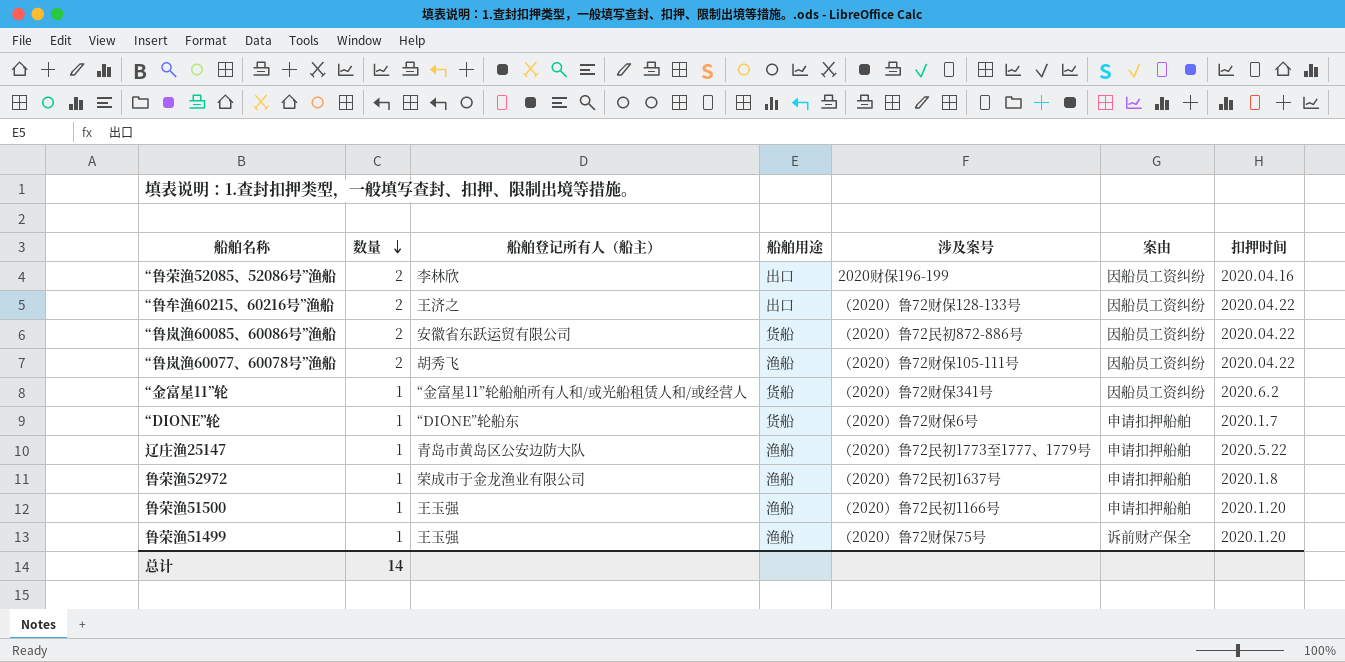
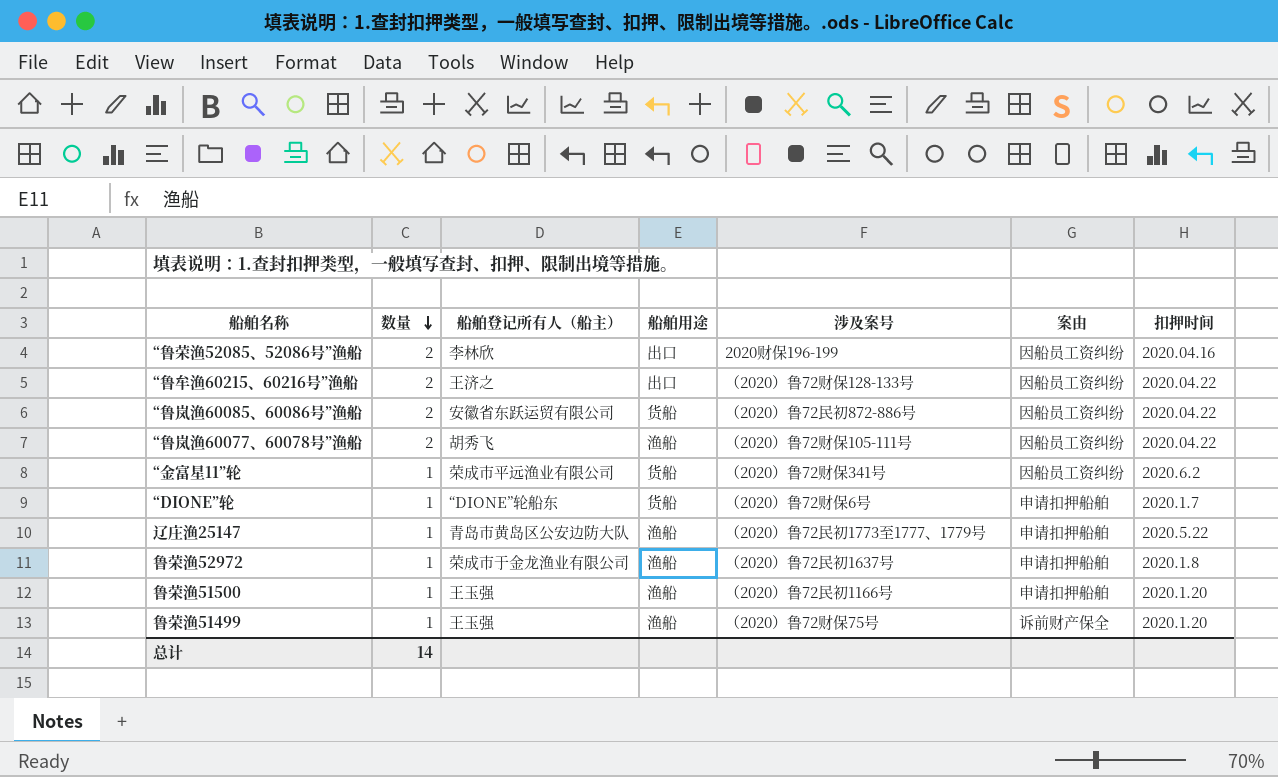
“金富星11”轮 | 船舶登记所有人（船主）: “金富星11”轮船舶所有人和/或光船租赁人和/或经营人 -> 荣成市平远渔业有限公司

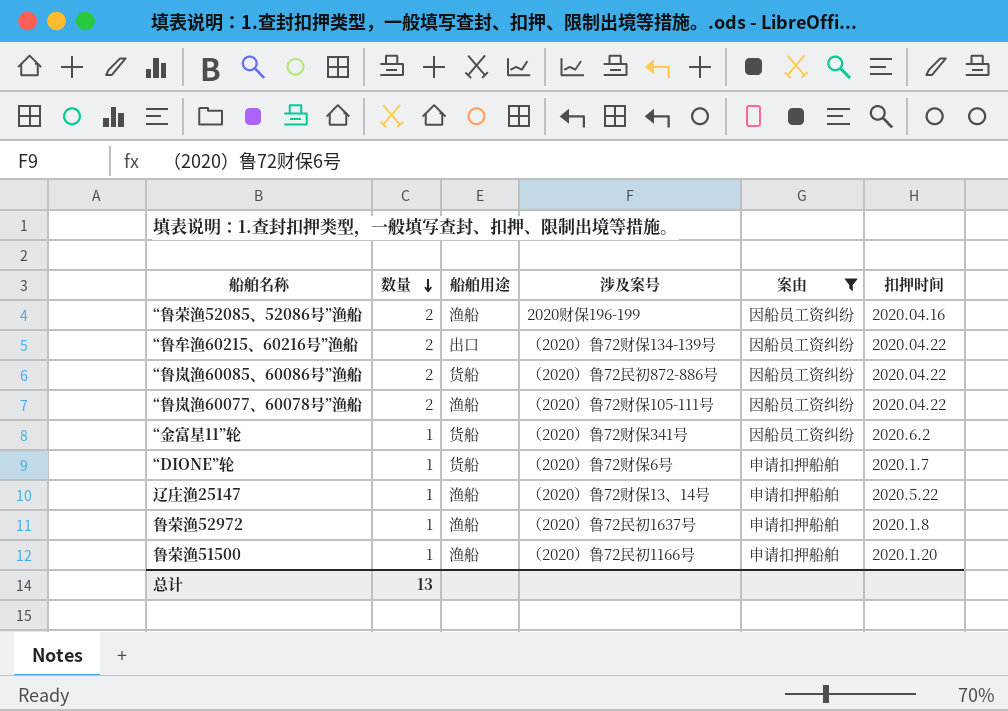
filter: none -> 案由 != 诉前财产保全
column 船舶登记所有人（船主） | position: 3 -> none
“鲁荣渔52085、52086号”渔船 | 船舶用途: 出口 -> 渔船
“鲁牟渔60215、60216号”渔船 | 涉及案号: （2020）鲁72财保128-133号 -> （2020）鲁72财保134-139号
辽庄渔25147 | 涉及案号: （2020）鲁72民初1773至1777、1779号 -> （2020）鲁72财保13、14号
总计 | 数量: 14 -> 13

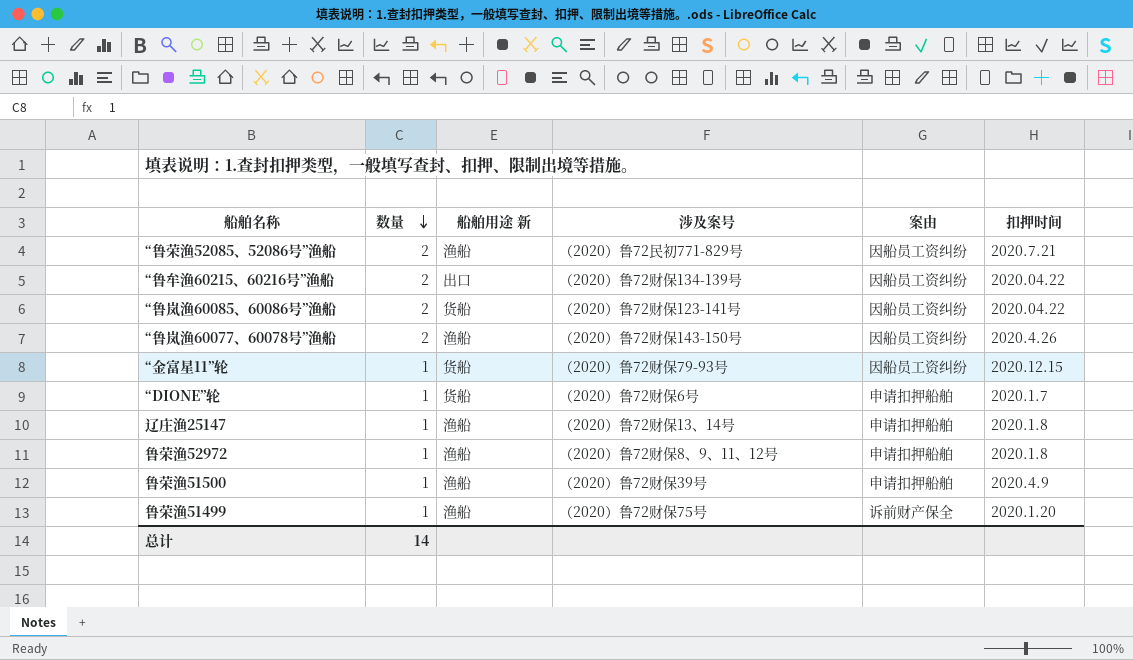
filter: 案由 != 诉前财产保全 -> none
column name: 船舶用途 -> 船舶用途 新
“鲁荣渔52085、52086号”渔船 | 涉及案号: 2020财保196-199 -> （2020）鲁72民初771-829号
“鲁荣渔52085、52086号”渔船 | 扣押时间: 2020.04.16 -> 2020.7.21
“鲁岚渔60085、60086号”渔船 | 涉及案号: （2020）鲁72民初872-886号 -> （2020）鲁72财保123-141号
“鲁岚渔60077、60078号”渔船 | 涉及案号: （2020）鲁72财保105-111号 -> （2020）鲁72财保143-150号
“鲁岚渔60077、60078号”渔船 | 扣押时间: 2020.04.22 -> 2020.4.26
“金富星11”轮 | 涉及案号: （2020）鲁72财保341号 -> （2020）鲁72财保79-93号
“金富星11”轮 | 扣押时间: 2020.6.2 -> 2020.12.15
辽庄渔25147 | 扣押时间: 2020.5.22 -> 2020.1.8
鲁荣渔52972 | 涉及案号: （2020）鲁72民初1637号 -> （2020）鲁72财保8、9、11、12号
鲁荣渔51500 | 涉及案号: （2020）鲁72民初1166号 -> （2020）鲁72财保39号
鲁荣渔51500 | 扣押时间: 2020.1.20 -> 2020.4.9
总计 | 数量: 13 -> 14

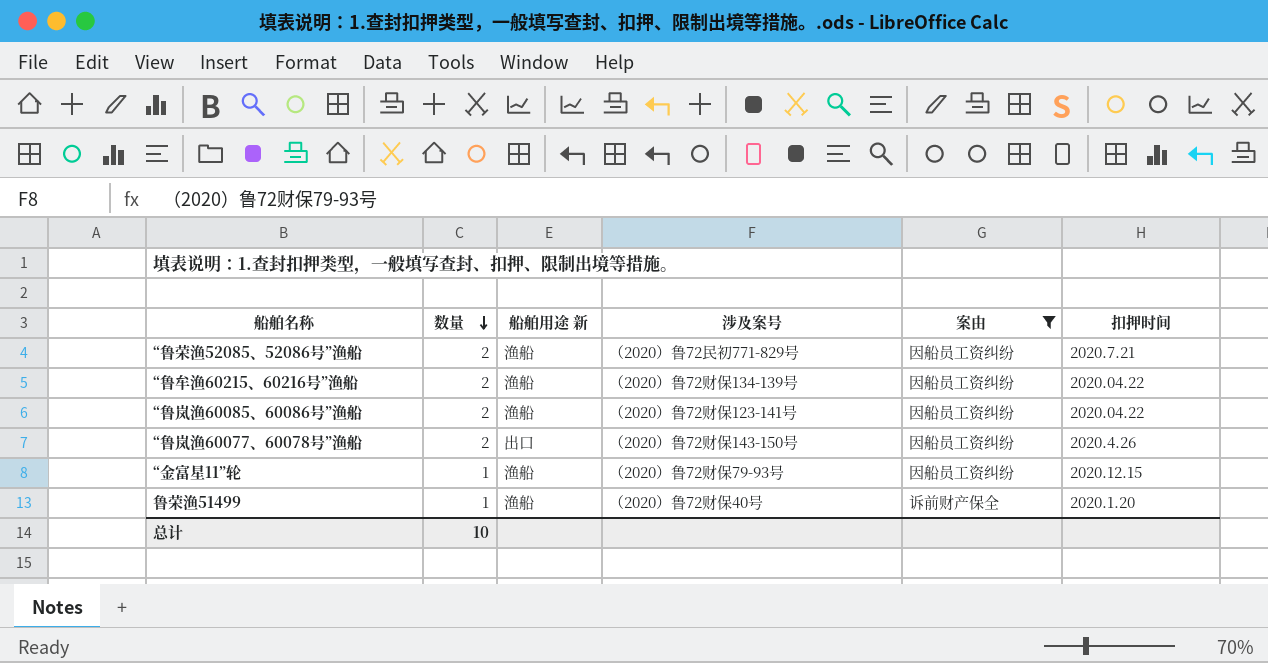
filter: none -> 案由 != 申请扣押船舶
“鲁牟渔60215、60216号”渔船 | 船舶用途 新: 出口 -> 渔船
“鲁岚渔60085、60086号”渔船 | 船舶用途 新: 货船 -> 渔船
“鲁岚渔60077、60078号”渔船 | 船舶用途 新: 渔船 -> 出口
“金富星11”轮 | 船舶用途 新: 货船 -> 渔船
鲁荣渔51499 | 涉及案号: （2020）鲁72财保75号 -> （2020）鲁72财保40号
总计 | 数量: 14 -> 10

